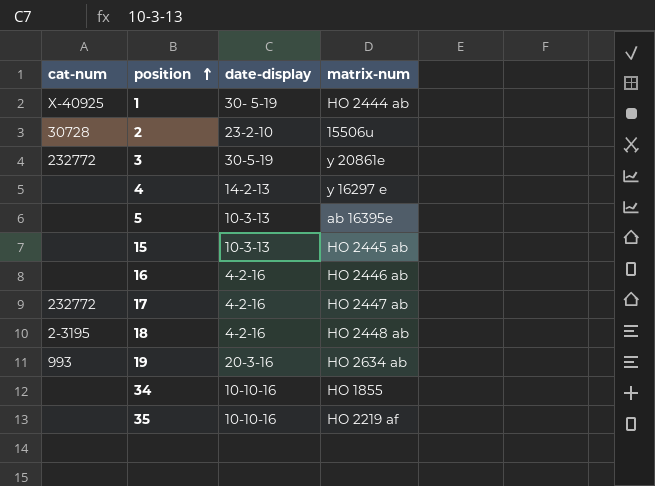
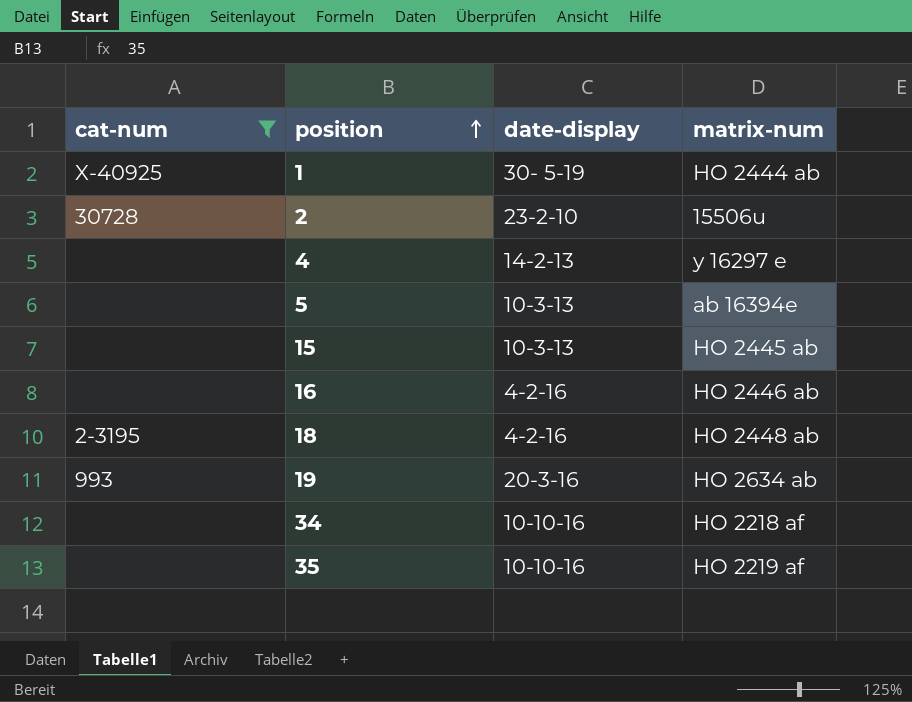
filter: none -> cat-num != 232772
5 | matrix-num: ab 16395e -> ab 16394e
34 | matrix-num: HO 1855 -> HO 2218 af

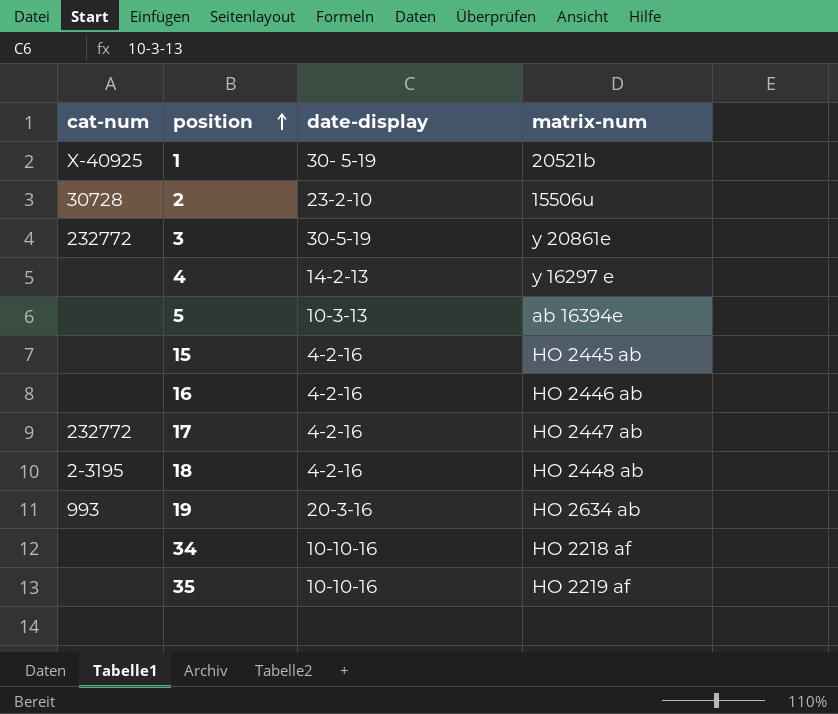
filter: cat-num != 232772 -> none
1 | matrix-num: HO 2444 ab -> 20521b
15 | date-display: 10-3-13 -> 4-2-16

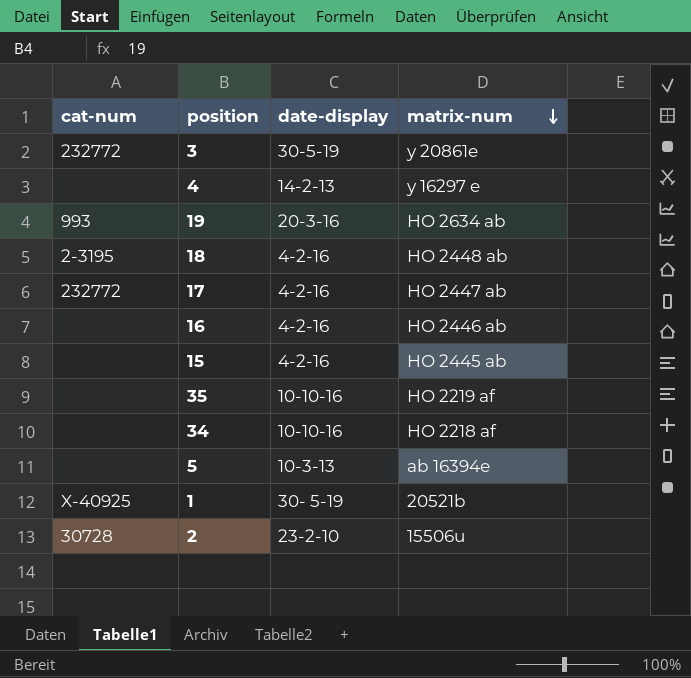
row order: position ascending -> matrix-num descending

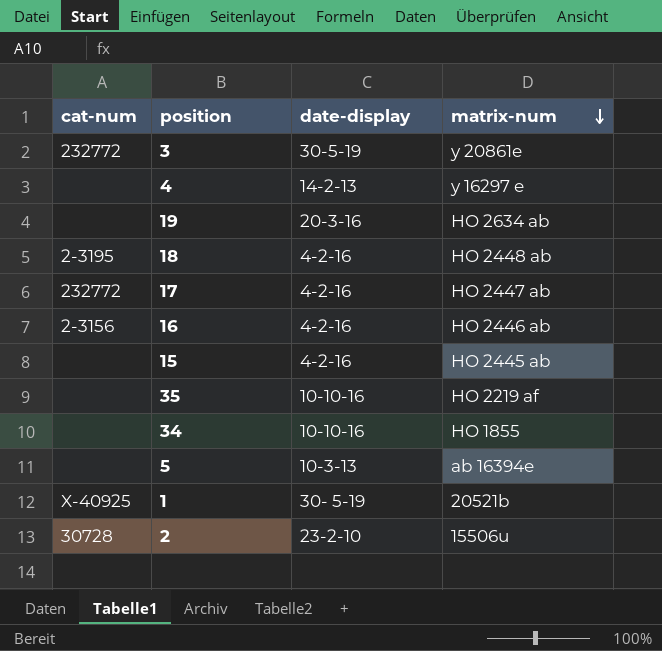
19 | cat-num: 993 -> none
16 | cat-num: none -> 2-3156
34 | matrix-num: HO 2218 af -> HO 1855

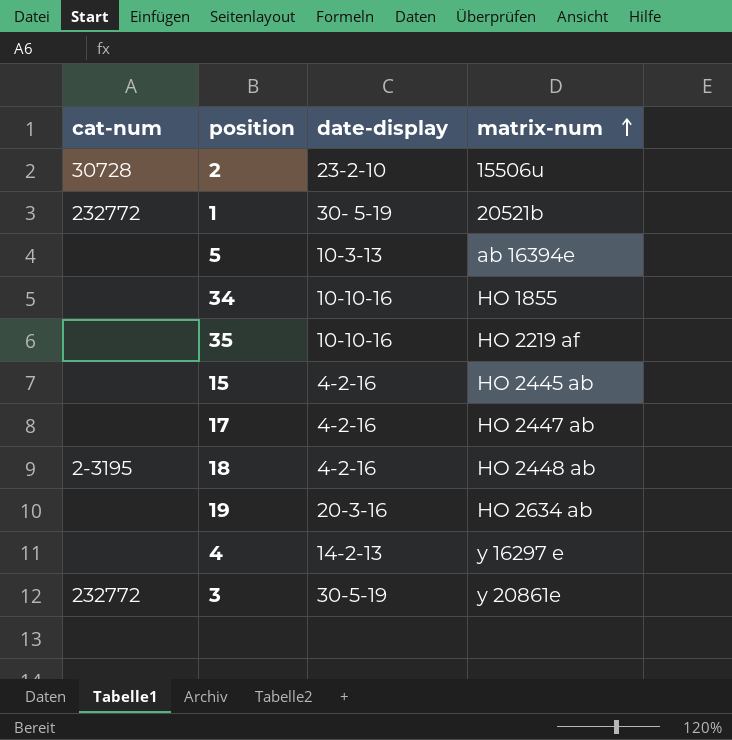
row order: matrix-num descending -> matrix-num ascending
row 16: 2-3156 | 4-2-16 | HO 2446 ab -> none
1 | cat-num: X-40925 -> 232772
17 | cat-num: 232772 -> none

